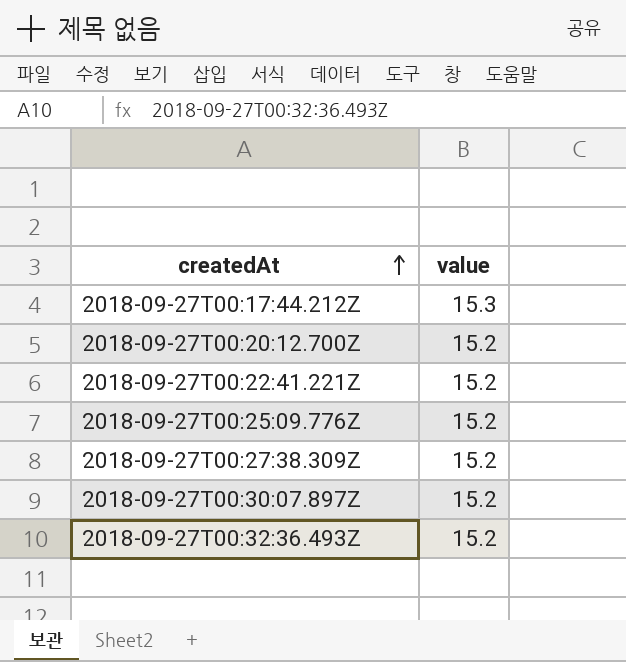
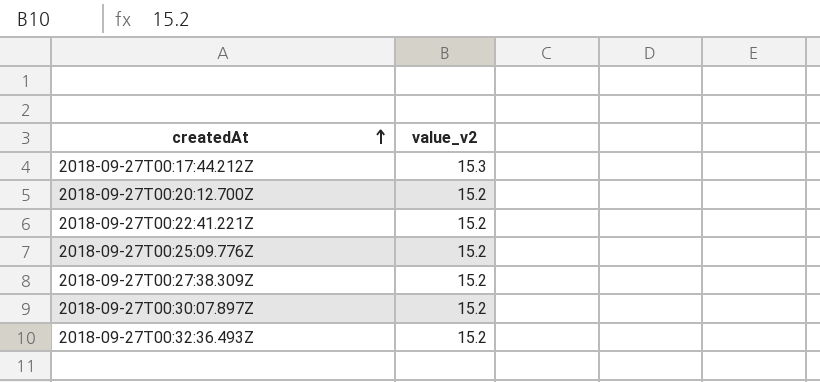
column name: value -> value_v2

